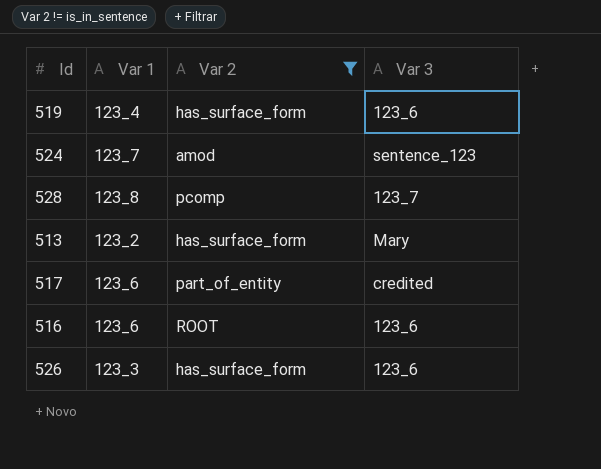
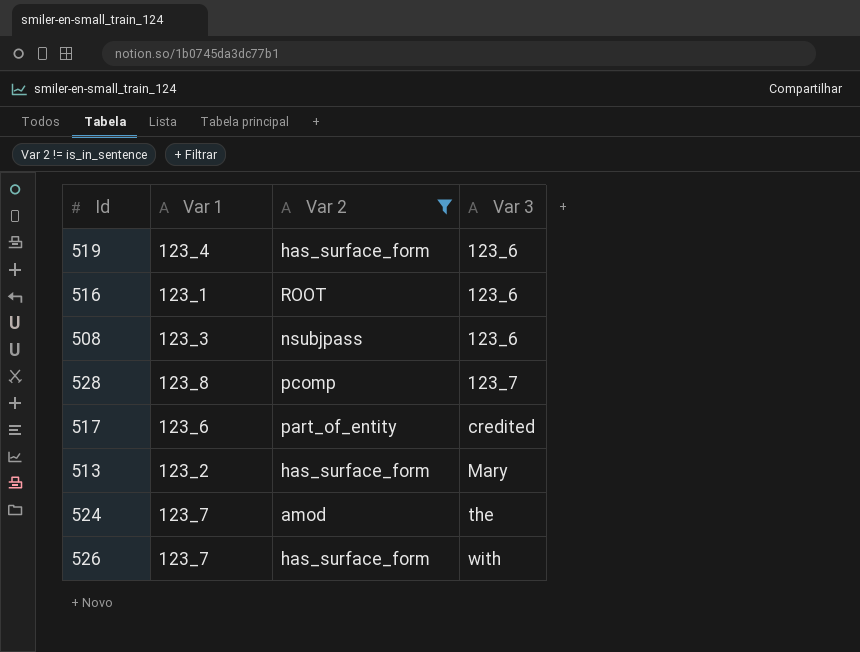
row order: none -> Var 3 ascending
516 | Var 1: 123_6 -> 123_1
row 508: none -> 123_3 | nsubjpass | 123_6
524 | Var 3: sentence_123 -> the
526 | Var 1: 123_3 -> 123_7
526 | Var 3: 123_6 -> with

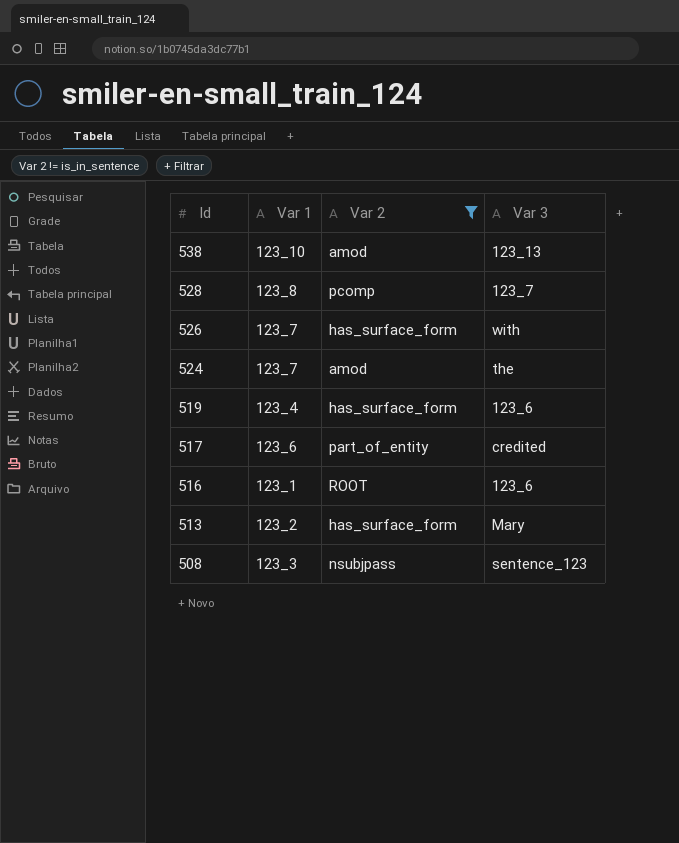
row order: Var 3 ascending -> Id descending
row 538: none -> 123_10 | amod | 123_13
508 | Var 3: 123_6 -> sentence_123

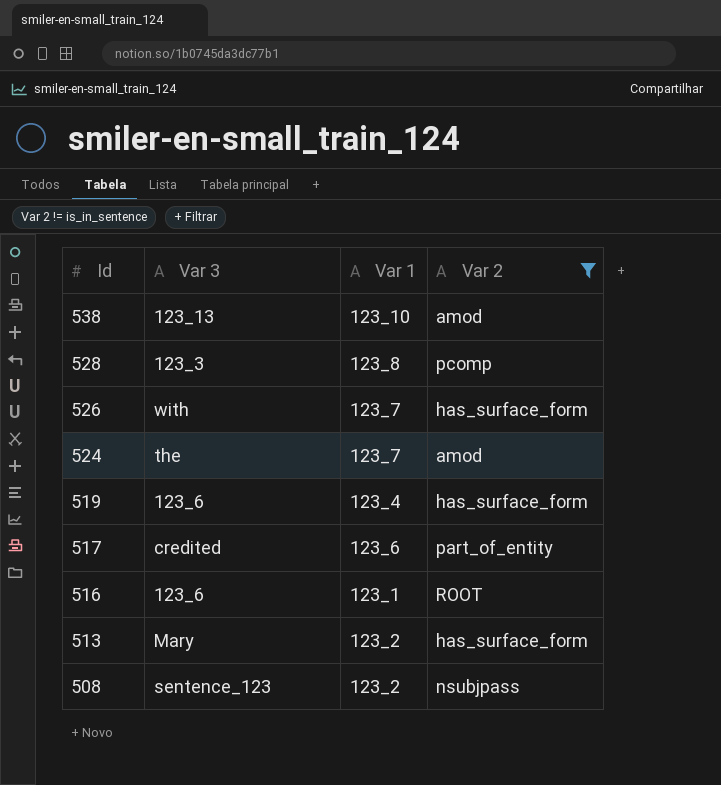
column Var 3 | position: 4 -> 2
528 | Var 3: 123_7 -> 123_3
508 | Var 1: 123_3 -> 123_2

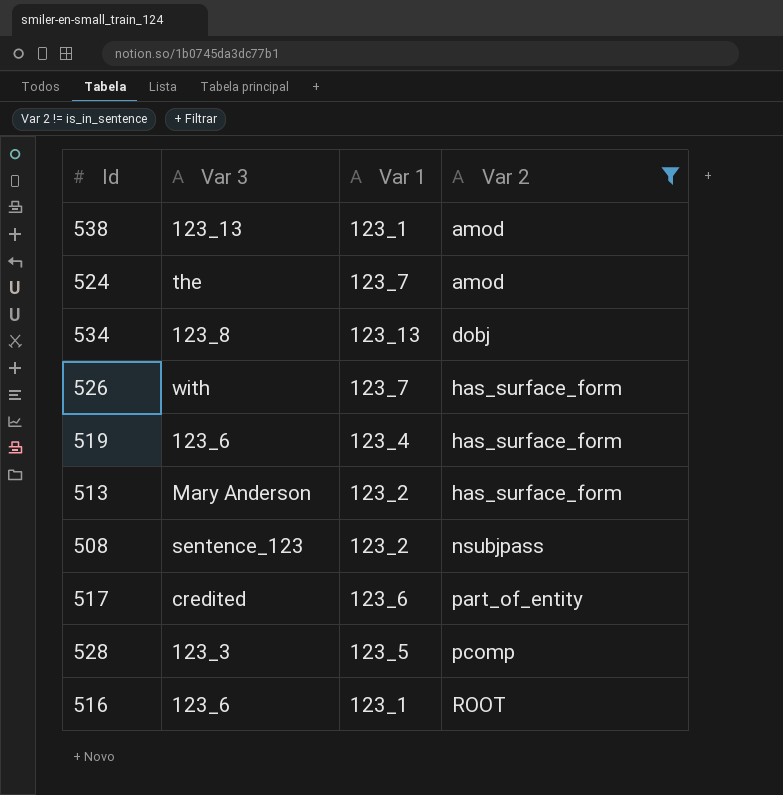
row order: Id descending -> Var 2 ascending
538 | Var 1: 123_10 -> 123_1
row 534: none -> 123_8 | 123_13 | dobj
513 | Var 3: Mary -> Mary Anderson
528 | Var 1: 123_8 -> 123_5

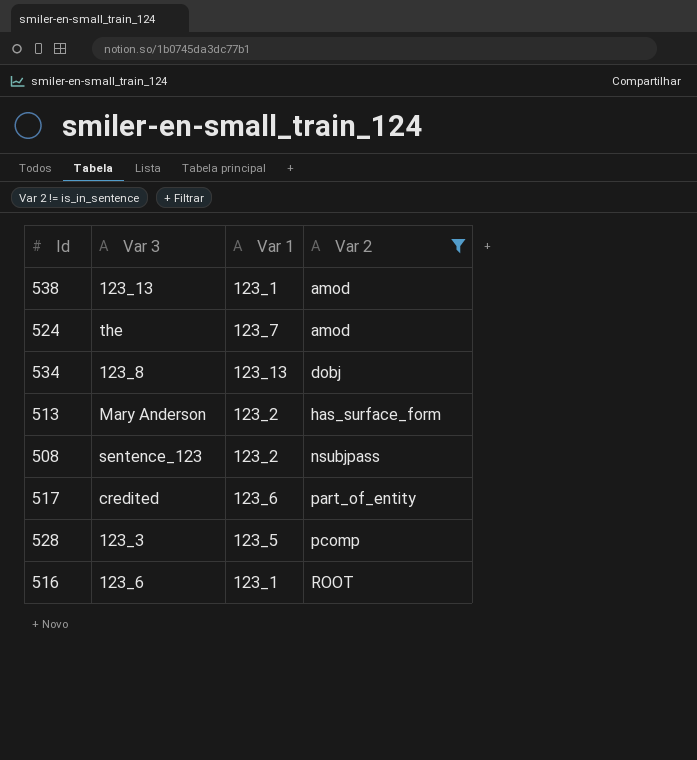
row 526: with | 123_7 | has_surface_form -> none
row 519: 123_6 | 123_4 | has_surface_form -> none

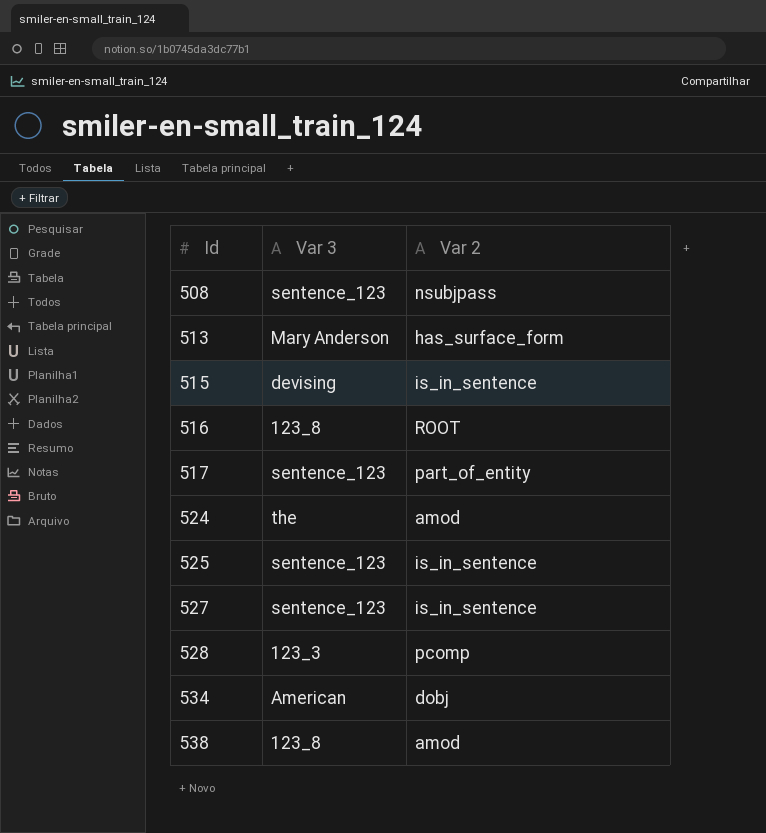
filter: Var 2 != is_in_sentence -> none
row order: Var 2 ascending -> Id ascending
column Var 1 | position: 3 -> none
516 | Var 3: 123_6 -> 123_8
517 | Var 3: credited -> sentence_123
534 | Var 3: 123_8 -> American
538 | Var 3: 123_13 -> 123_8

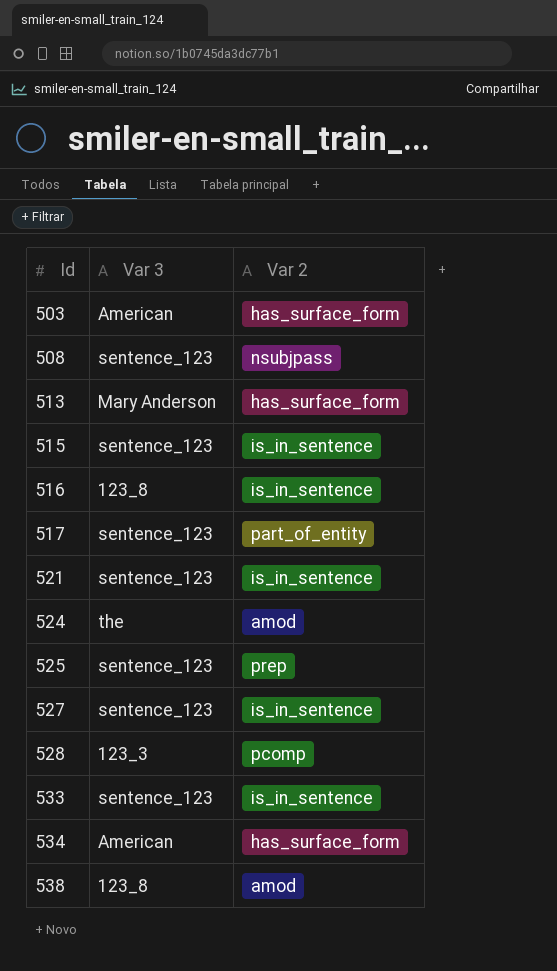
row 503: none -> American | has_surface_form
515 | Var 3: devising -> sentence_123
516 | Var 2: ROOT -> is_in_sentence
row 521: none -> sentence_123 | is_in_sentence
525 | Var 2: is_in_sentence -> prep
row 533: none -> sentence_123 | is_in_sentence
534 | Var 2: dobj -> has_surface_form

